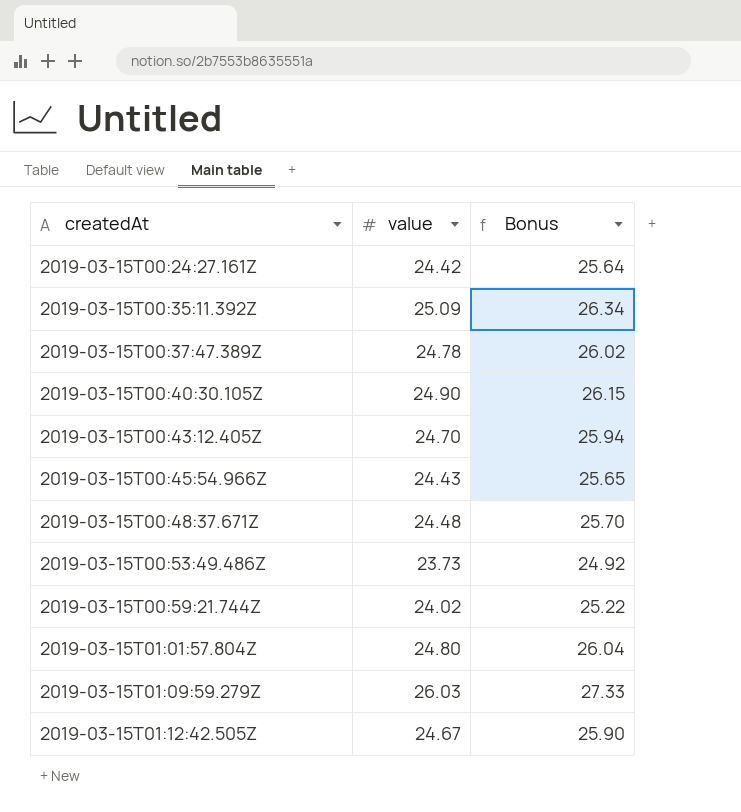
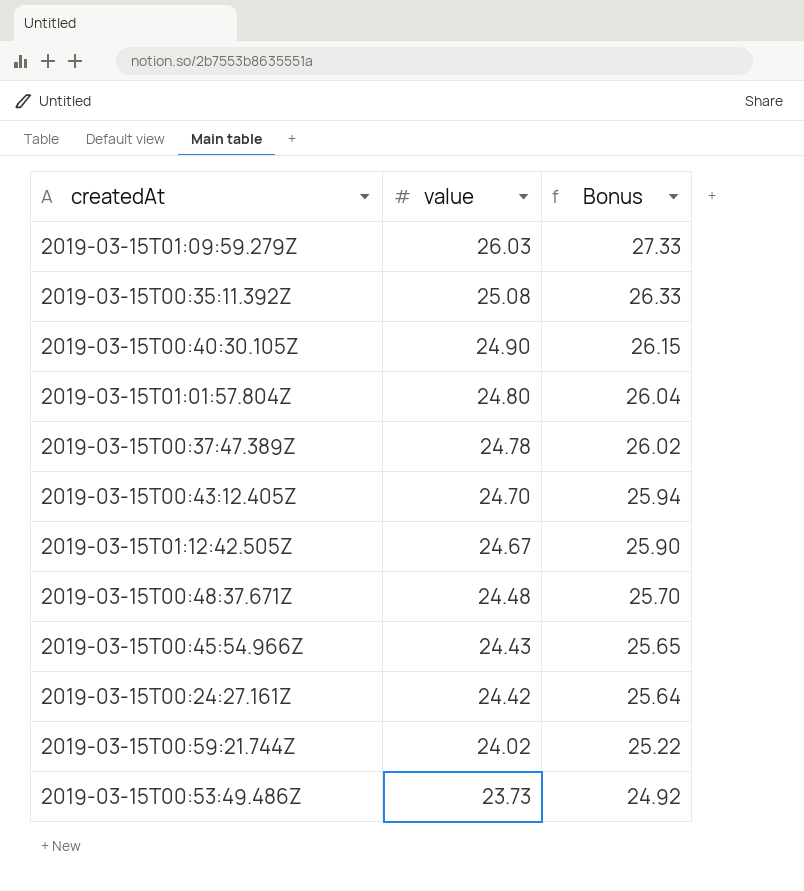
row order: createdAt ascending -> value descending
2019-03-15T00:35:11.392Z | value: 25.09 -> 25.08
2019-03-15T00:35:11.392Z | Bonus: 26.34 -> 26.33

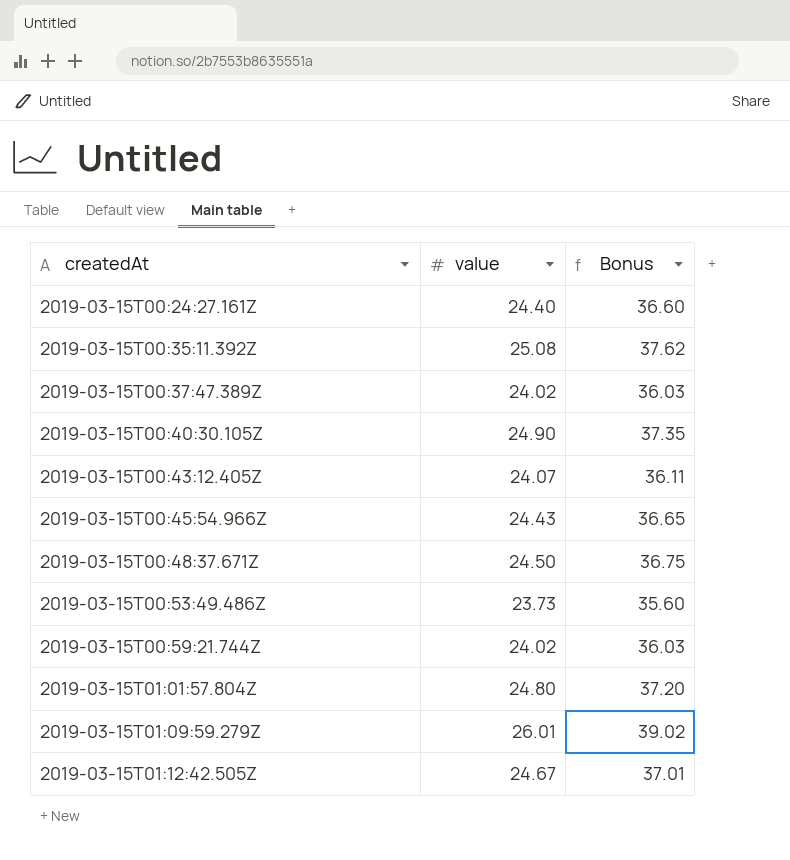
row order: value descending -> createdAt ascending
column Bonus | formula: [value] * 1.05 -> [value] * 1.5
2019-03-15T00:24:27.161Z | value: 24.42 -> 24.40
2019-03-15T00:37:47.389Z | value: 24.78 -> 24.02
2019-03-15T00:43:12.405Z | value: 24.70 -> 24.07
2019-03-15T00:48:37.671Z | value: 24.48 -> 24.50
2019-03-15T01:09:59.279Z | value: 26.03 -> 26.01

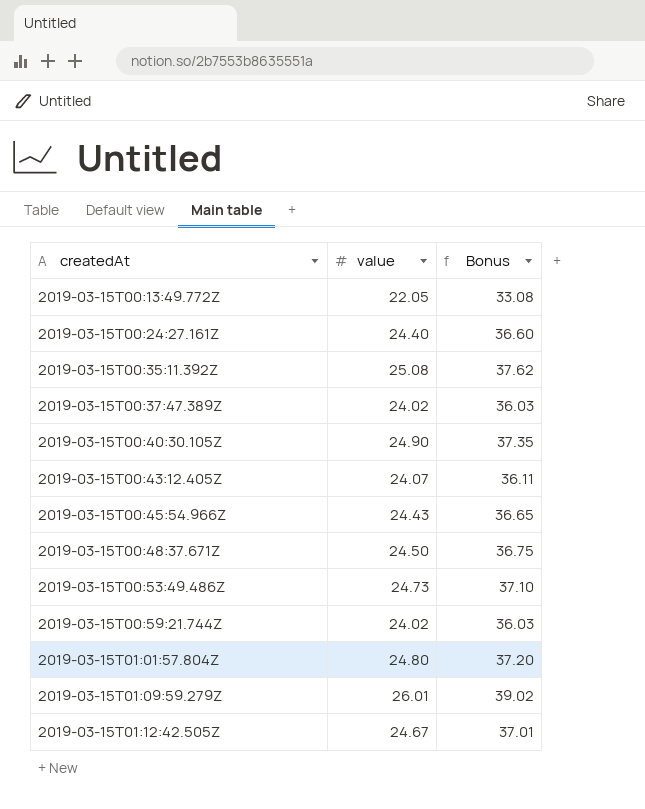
row 2019-03-15T00:13:49.772Z: none -> 22.05 | 33.08
2019-03-15T00:53:49.486Z | value: 23.73 -> 24.73
2019-03-15T00:53:49.486Z | Bonus: 35.60 -> 37.10

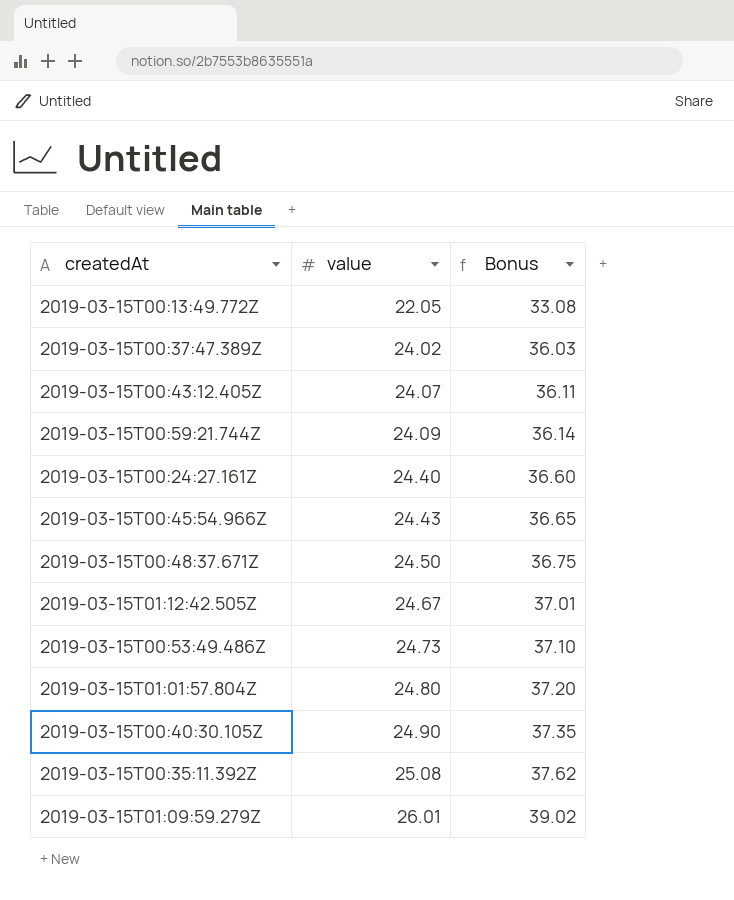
row order: createdAt ascending -> value ascending
2019-03-15T00:59:21.744Z | value: 24.02 -> 24.09
2019-03-15T00:59:21.744Z | Bonus: 36.03 -> 36.14

